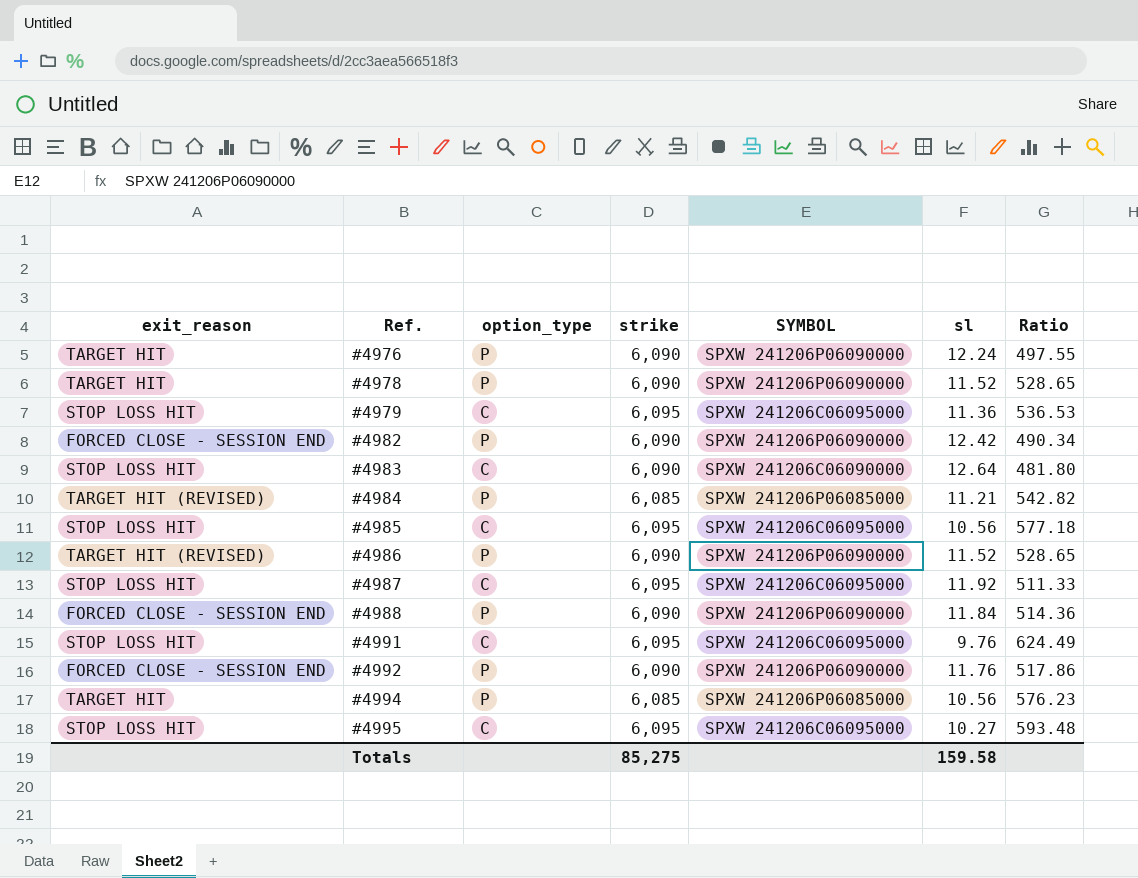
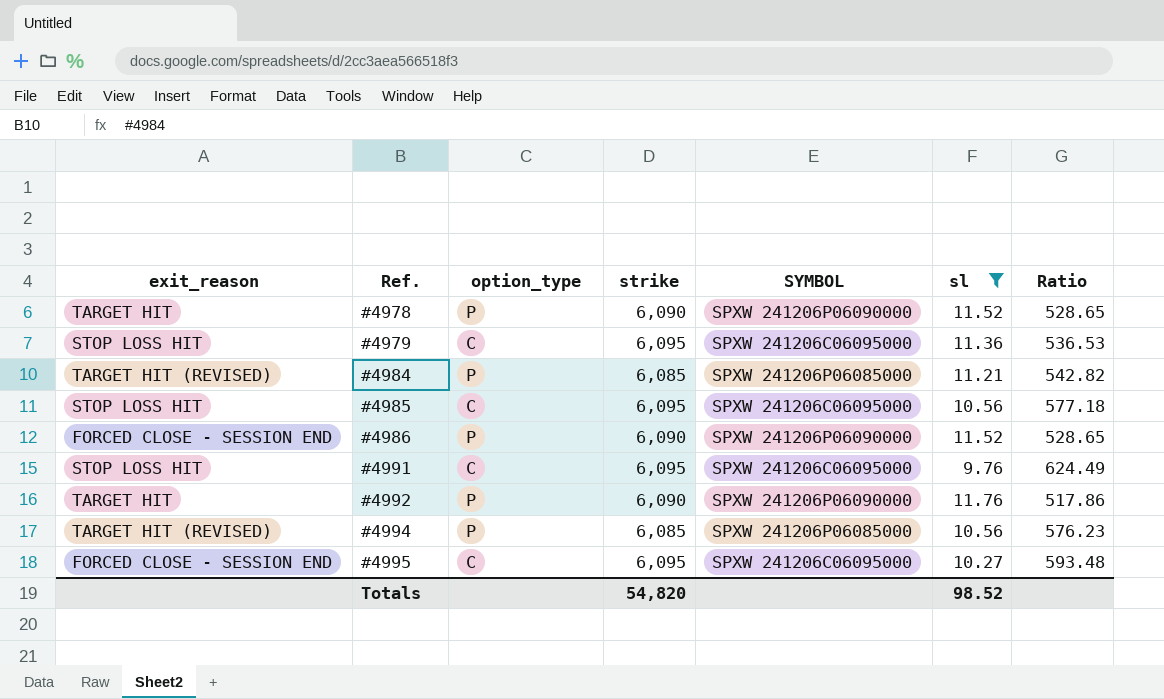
filter: none -> sl <= 11.76
#4986 | exit_reason: TARGET HIT (REVISED) -> FORCED CLOSE - SESSION END
#4992 | exit_reason: FORCED CLOSE - SESSION END -> TARGET HIT
#4994 | exit_reason: TARGET HIT -> TARGET HIT (REVISED)
#4995 | exit_reason: STOP LOSS HIT -> FORCED CLOSE - SESSION END
Totals | strike: 85,275 -> 54,820
Totals | sl: 159.58 -> 98.52

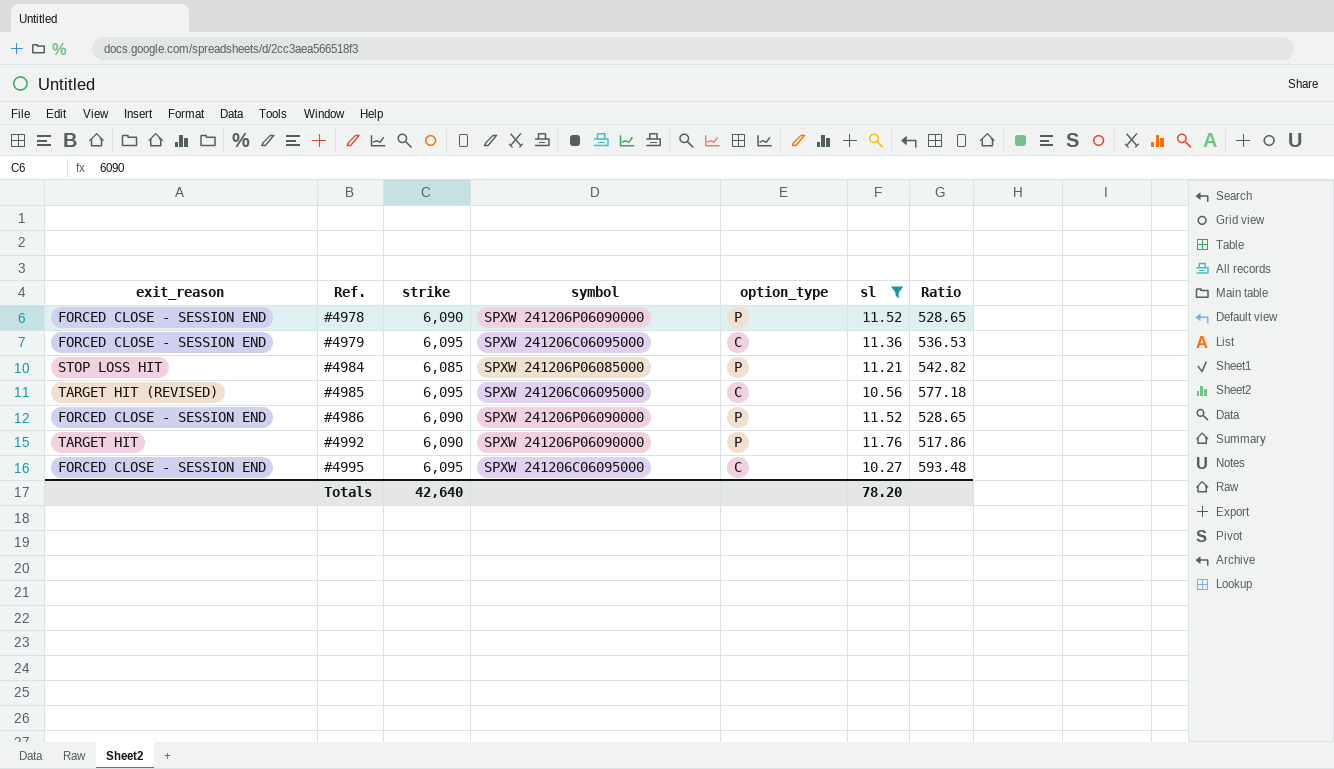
column name: SYMBOL -> symbol
column option_type | position: 3 -> 5
row #4991: STOP LOSS HIT | C | 6,095 | SPXW 241206C06095000 | 9.76 | 624.49 -> none
row #4994: TARGET HIT (REVISED) | P | 6,085 | SPXW 241206P06085000 | 10.56 | 576.23 -> none
#4978 | exit_reason: TARGET HIT -> FORCED CLOSE - SESSION END
#4979 | exit_reason: STOP LOSS HIT -> FORCED CLOSE - SESSION END
#4984 | exit_reason: TARGET HIT (REVISED) -> STOP LOSS HIT
#4985 | exit_reason: STOP LOSS HIT -> TARGET HIT (REVISED)
Totals | strike: 54,820 -> 42,640
Totals | sl: 98.52 -> 78.20

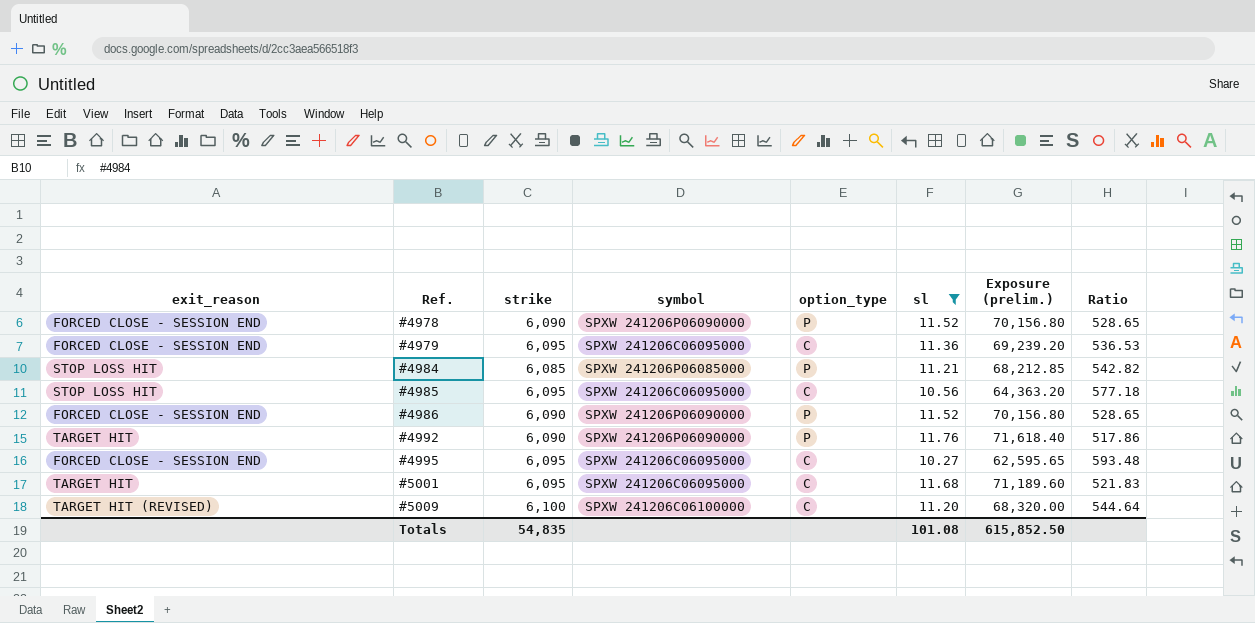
column Exposure (prelim.) | formula: none -> [strike] * [sl]
#4985 | exit_reason: TARGET HIT (REVISED) -> STOP LOSS HIT
row #5001: none -> TARGET HIT | 6,095 | SPXW 241206C06095000 | C | 11.68 | 71,189.60 | 521.83
row #5009: none -> TARGET HIT (REVISED) | 6,100 | SPXW 241206C06100000 | C | 11.20 | 68,320.00 | 544.64
Totals | strike: 42,640 -> 54,835
Totals | sl: 78.20 -> 101.08

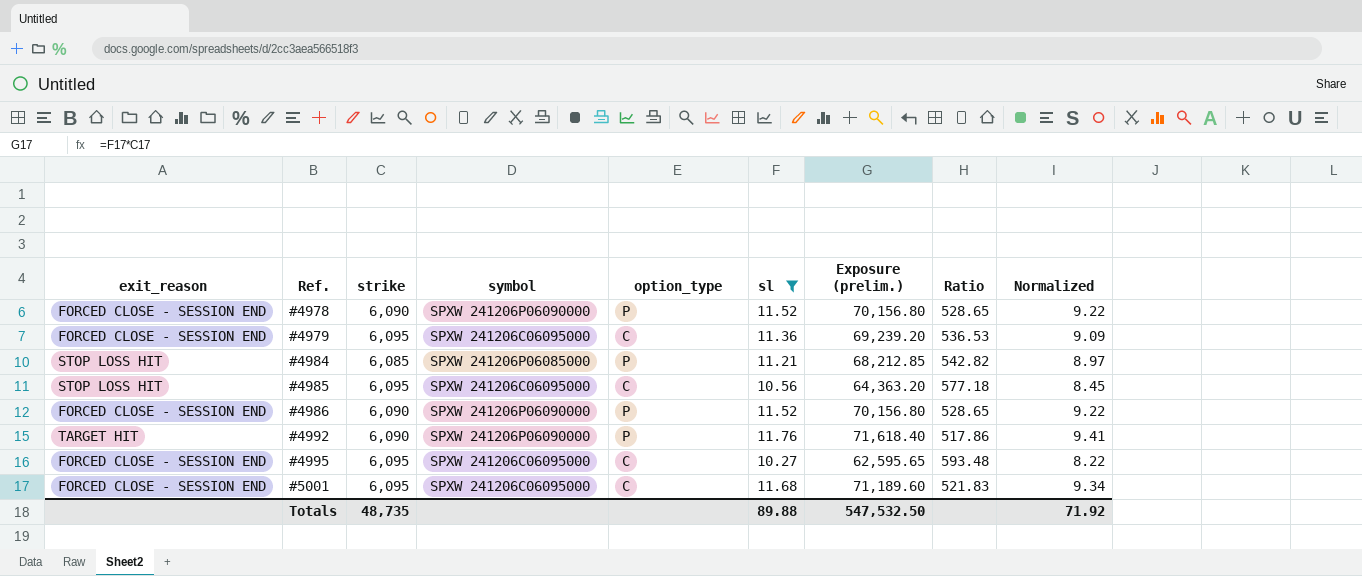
column Normalized | formula: none -> [sl] * 0.8
row #5009: TARGET HIT (REVISED) | 6,100 | SPXW 241206C06100000 | C | 11.20 | 68,320.00 | 544.64 -> none
#5001 | exit_reason: TARGET HIT -> FORCED CLOSE - SESSION END
Totals | strike: 54,835 -> 48,735
Totals | sl: 101.08 -> 89.88
Totals | Exposure (prelim.): 615,852.50 -> 547,532.50

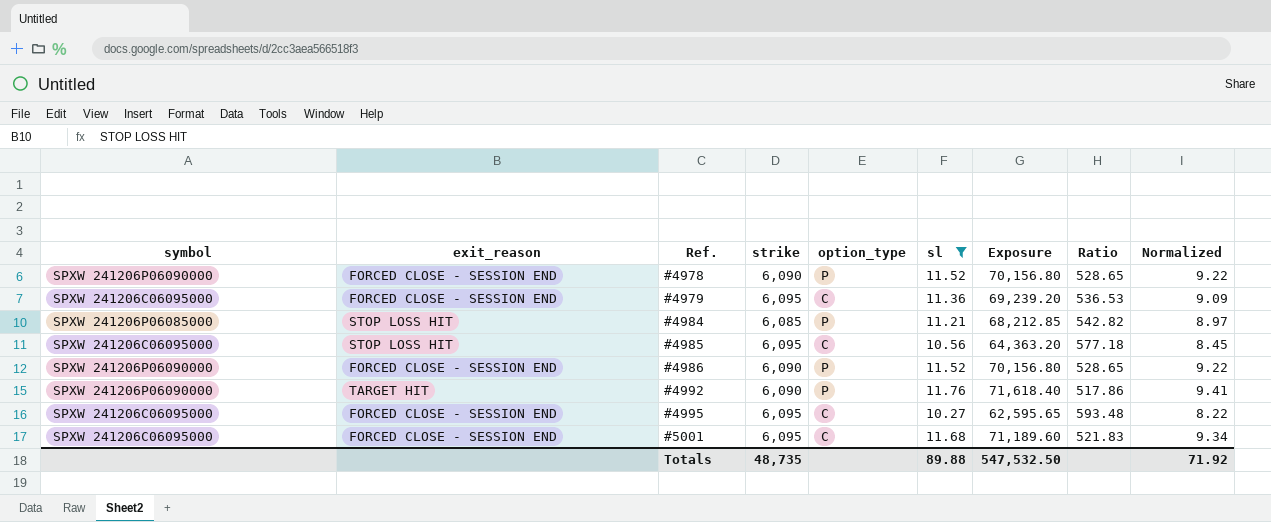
column symbol | position: 4 -> 1
column name: Exposure (prelim.) -> Exposure

